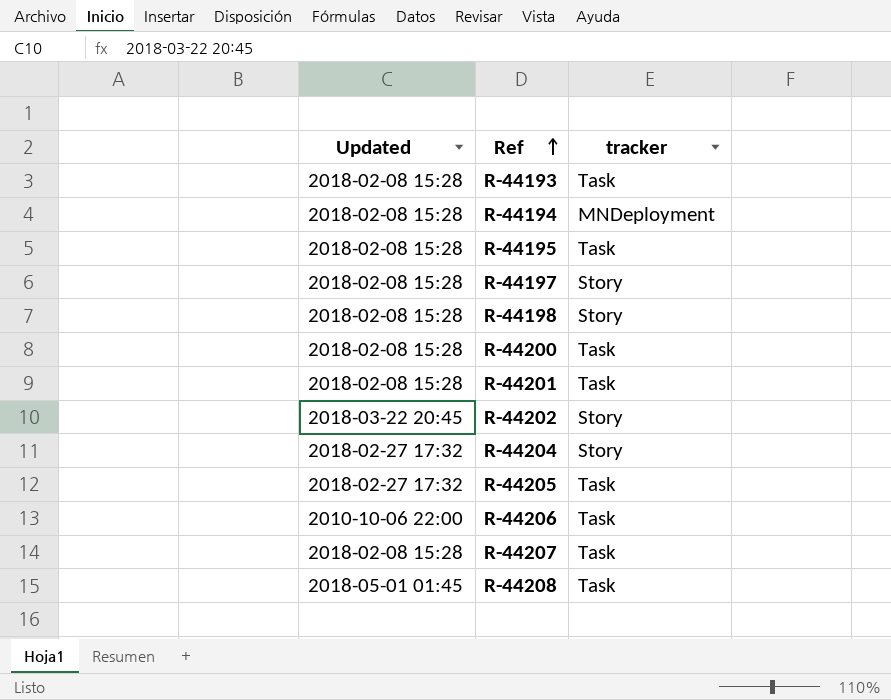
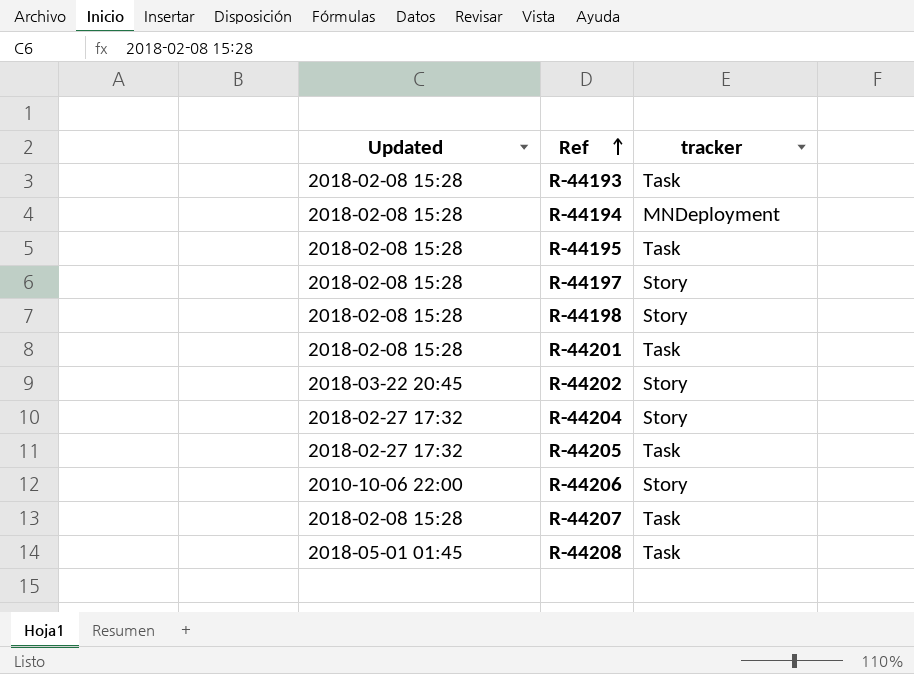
row R-44200: 2018-02-08 15:28 | Task -> none
R-44206 | tracker: Task -> Story

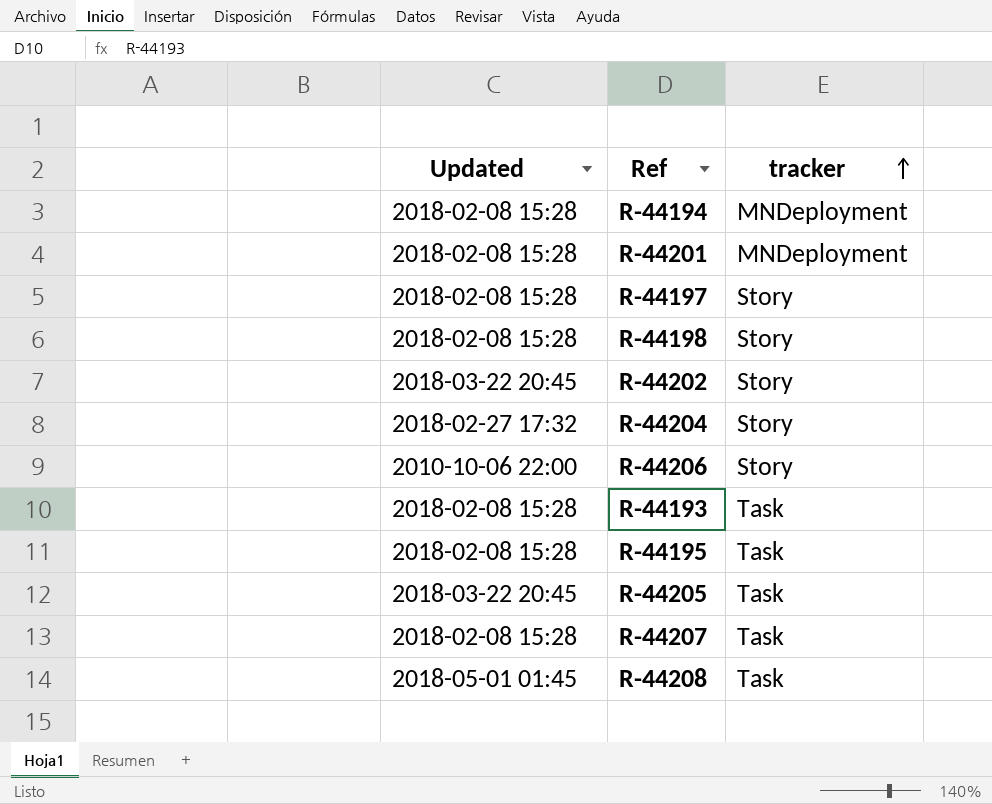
row order: Ref ascending -> tracker ascending
R-44201 | tracker: Task -> MNDeployment
R-44205 | Updated: 2018-02-27 17:32 -> 2018-03-22 20:45

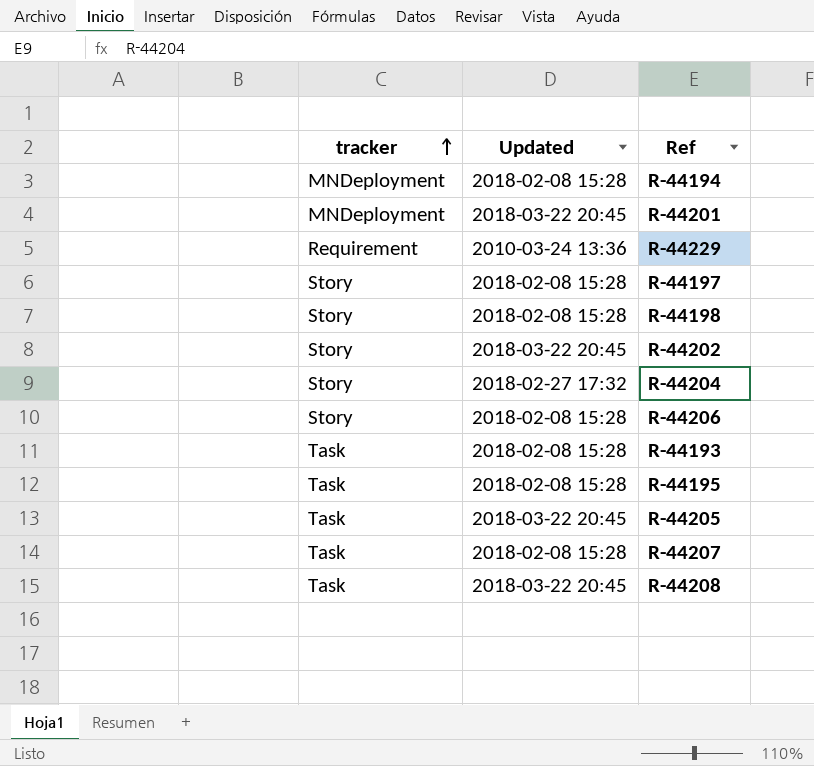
column tracker | position: 3 -> 1
R-44201 | Updated: 2018-02-08 15:28 -> 2018-03-22 20:45
row R-44229: none -> Requirement | 2010-03-24 13:36
R-44206 | Updated: 2010-10-06 22:00 -> 2018-02-08 15:28
R-44208 | Updated: 2018-05-01 01:45 -> 2018-03-22 20:45

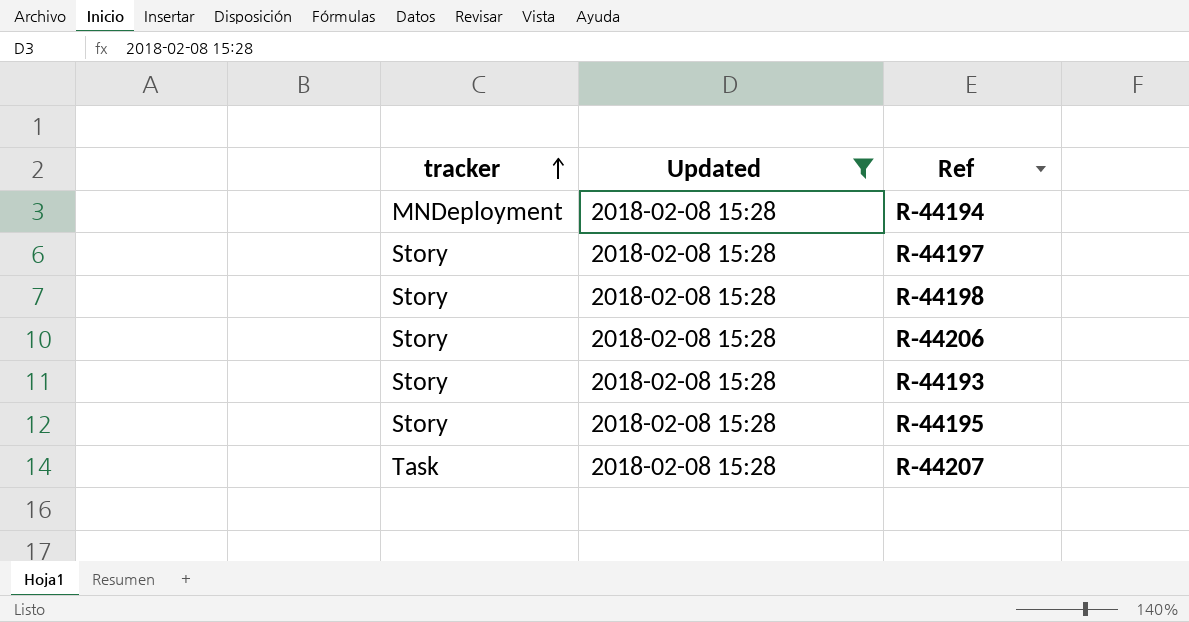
filter: none -> Updated = 2018-02-08 15:28
R-44193 | tracker: Task -> Story
R-44195 | tracker: Task -> Story

